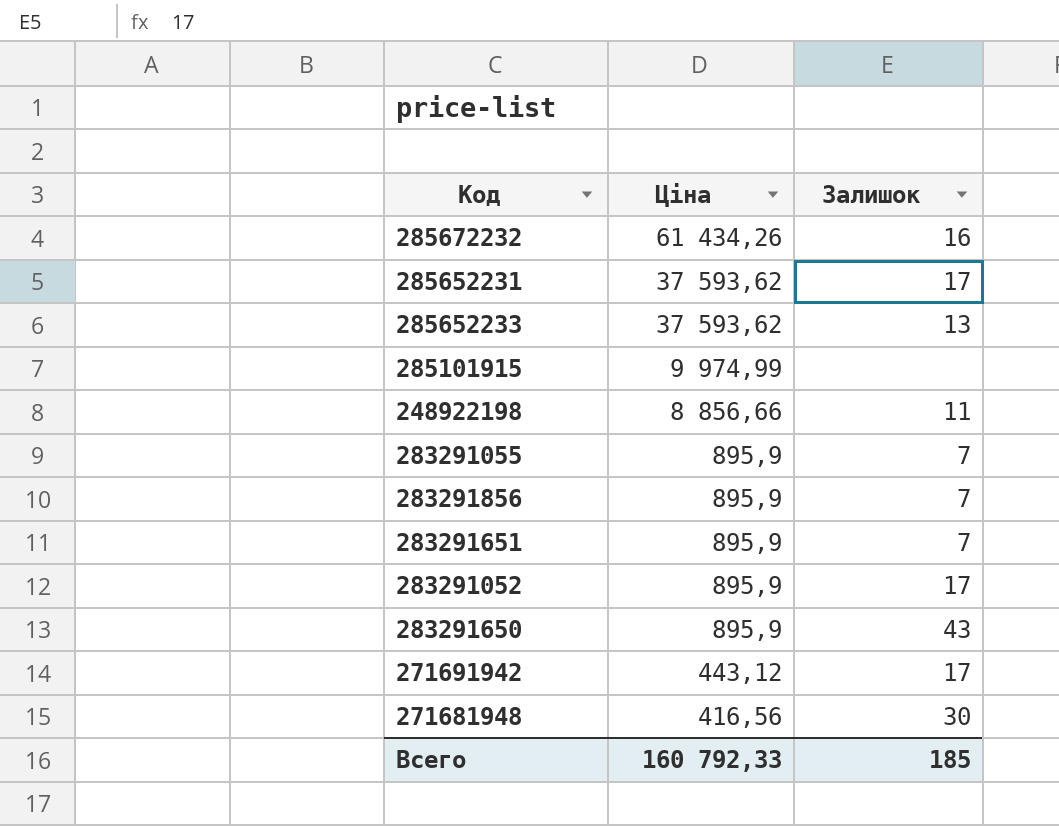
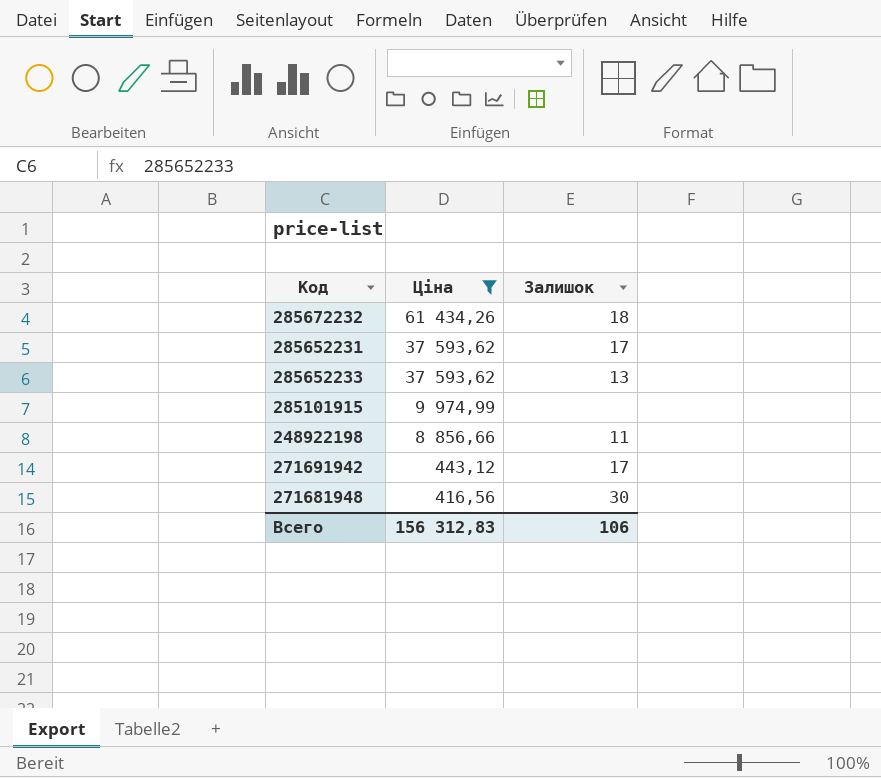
filter: none -> Ціна != 895,9
285672232 | Залишок: 16 -> 18
Всего | Ціна: 160 792,33 -> 156 312,83
Всего | Залишок: 185 -> 106

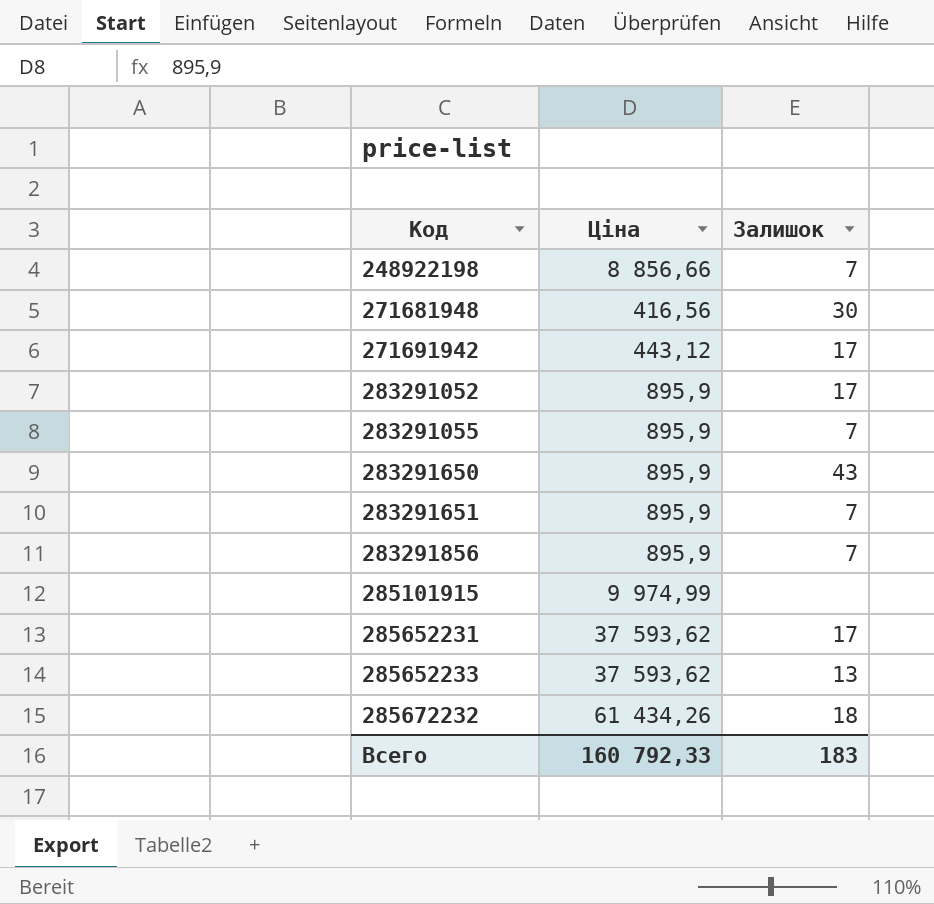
filter: Ціна != 895,9 -> none
row order: Ціна descending -> Код ascending
248922198 | Залишок: 11 -> 7
Всего | Ціна: 156 312,83 -> 160 792,33
Всего | Залишок: 106 -> 183

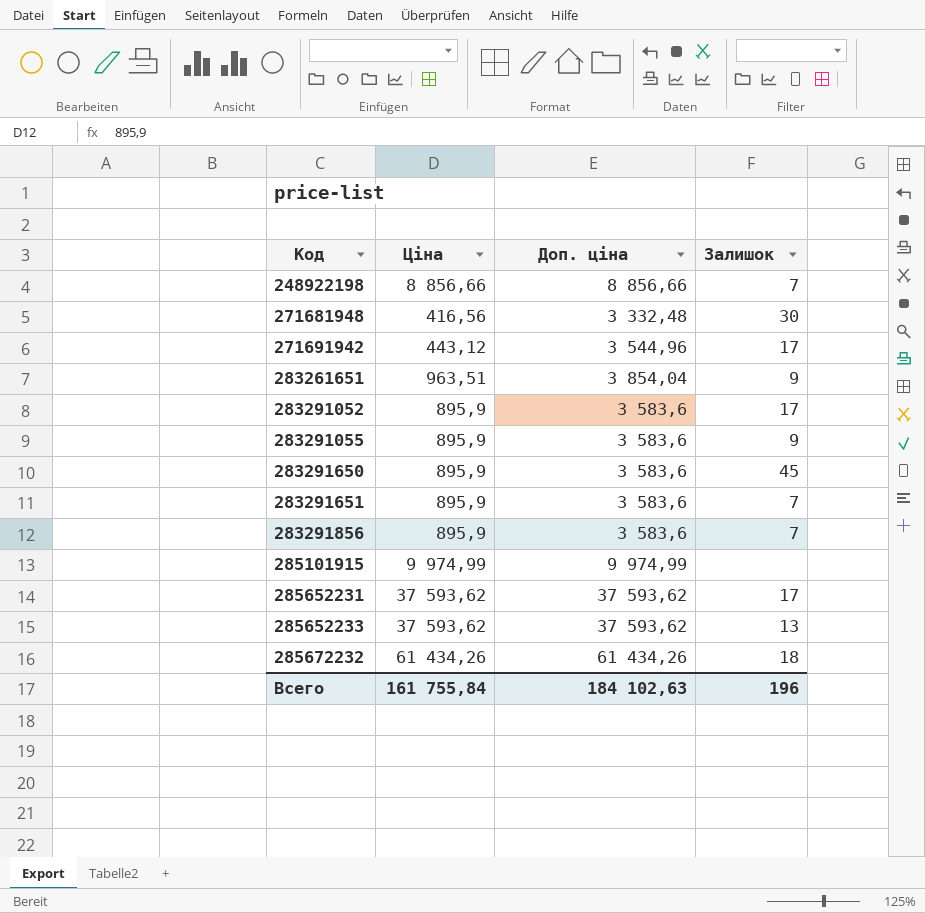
column Доп. ціна | position: none -> 3
row 283261651: none -> 963,51 | 3 854,04 | 9
283291055 | Залишок: 7 -> 9
283291650 | Залишок: 43 -> 45
Всего | Ціна: 160 792,33 -> 161 755,84
Всего | Залишок: 183 -> 196

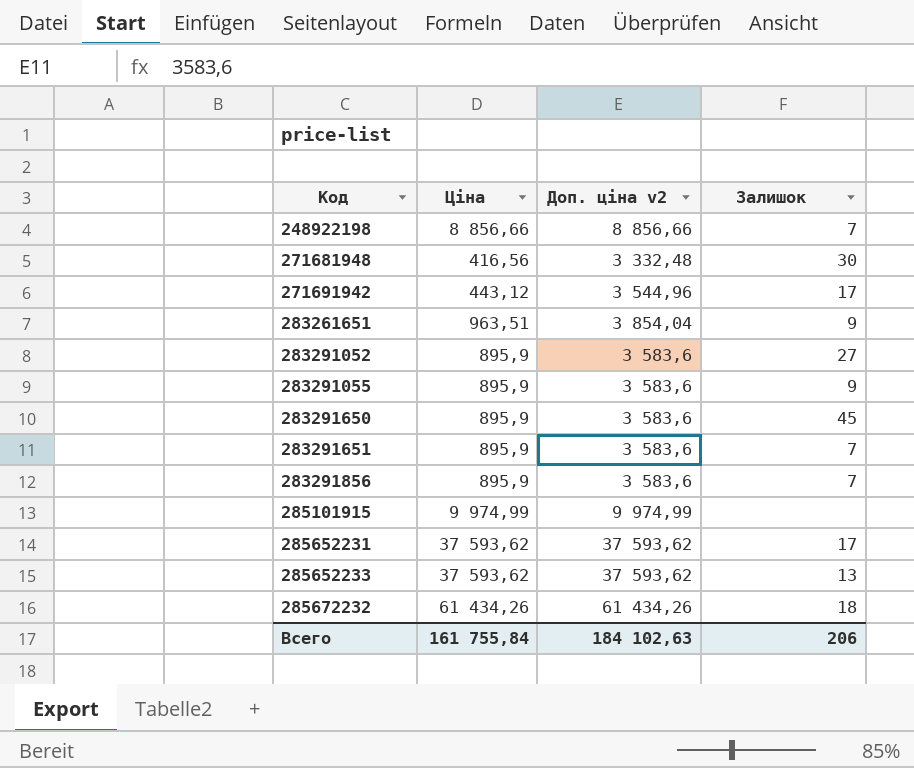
column name: Доп. ціна -> Доп. ціна v2
283291052 | Залишок: 17 -> 27
Всего | Залишок: 196 -> 206

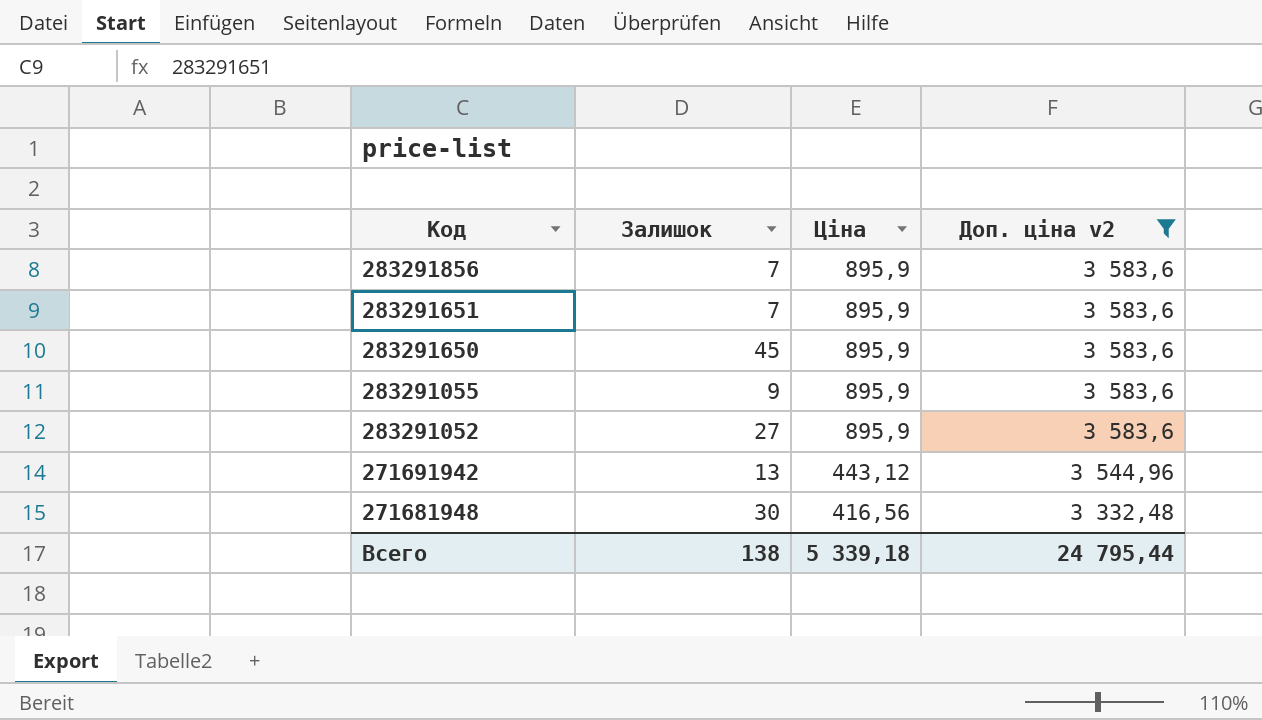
filter: none -> Доп. ціна v2 <= 3 583,6
row order: Код ascending -> Код descending
column Залишок | position: 4 -> 2
271691942 | Залишок: 17 -> 13
Всего | Залишок: 206 -> 138
Всего | Ціна: 161 755,84 -> 5 339,18
Всего | Доп. ціна v2: 184 102,63 -> 24 795,44

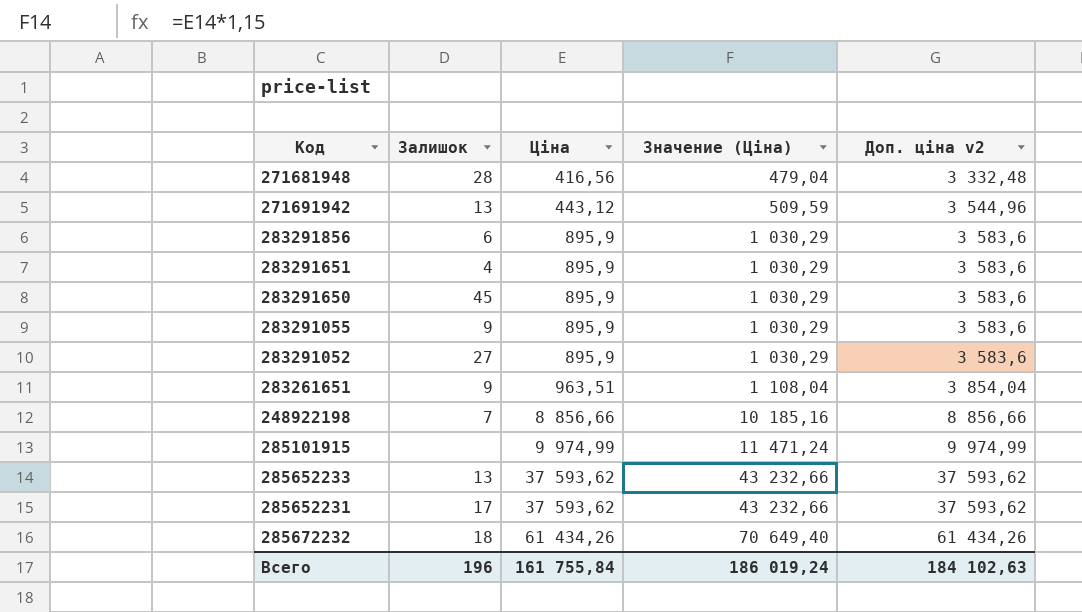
filter: Доп. ціна v2 <= 3 583,6 -> none
row order: Код descending -> Ціна ascending
column Значение (Ціна) | formula: none -> [Ціна] * 1,15
271681948 | Залишок: 30 -> 28
283291856 | Залишок: 7 -> 6
283291651 | Залишок: 7 -> 4
Всего | Залишок: 138 -> 196
Всего | Ціна: 5 339,18 -> 161 755,84
Всего | Доп. ціна v2: 24 795,44 -> 184 102,63

